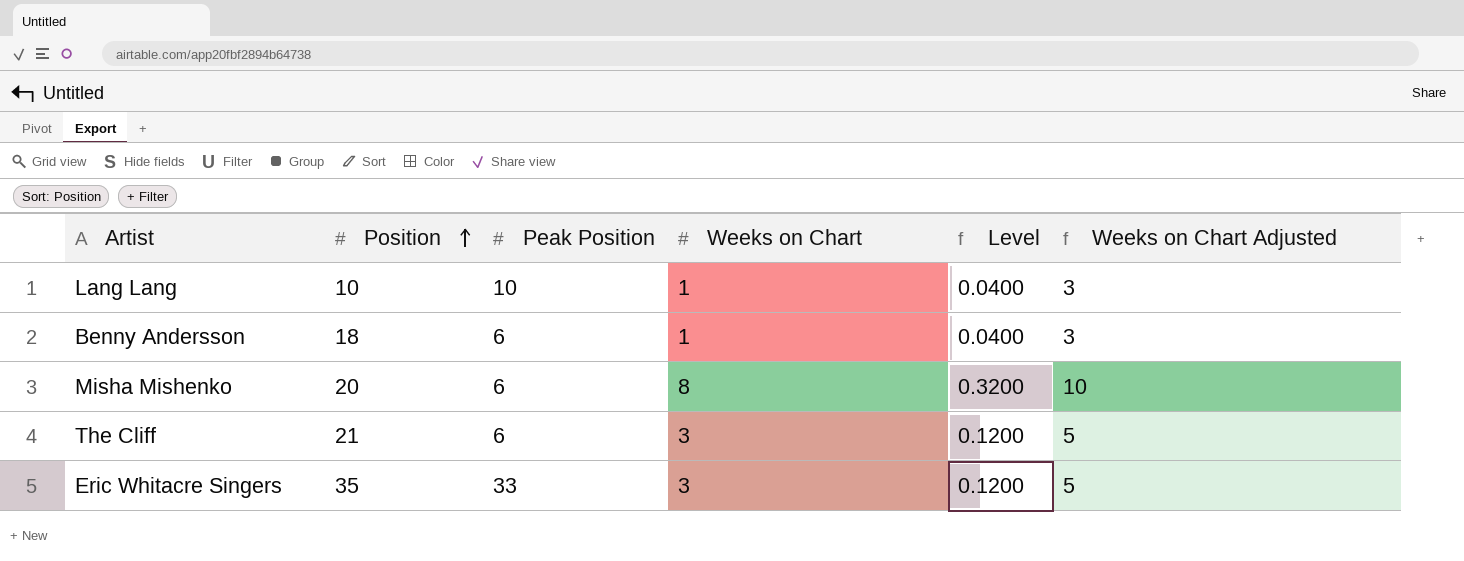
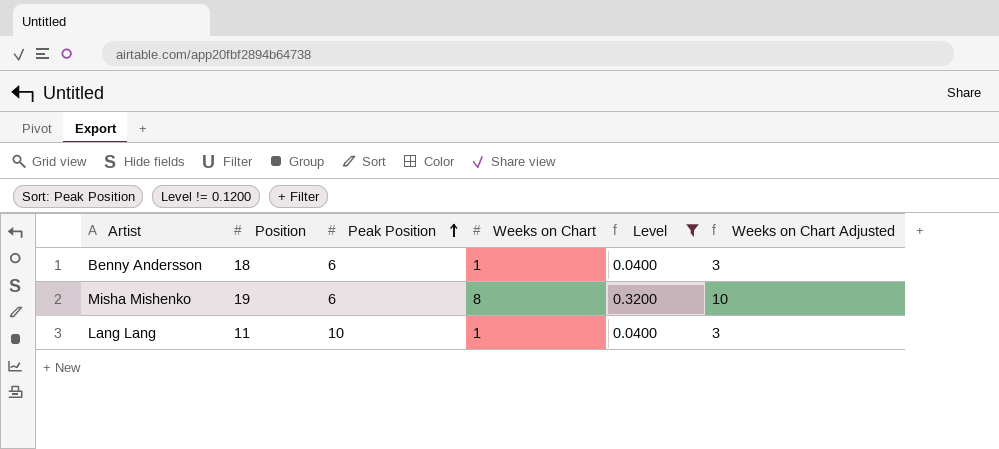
filter: none -> Level != 0.1200
row order: Position ascending -> Peak Position ascending
Misha Mishenko | Position: 20 -> 19
Lang Lang | Position: 10 -> 11

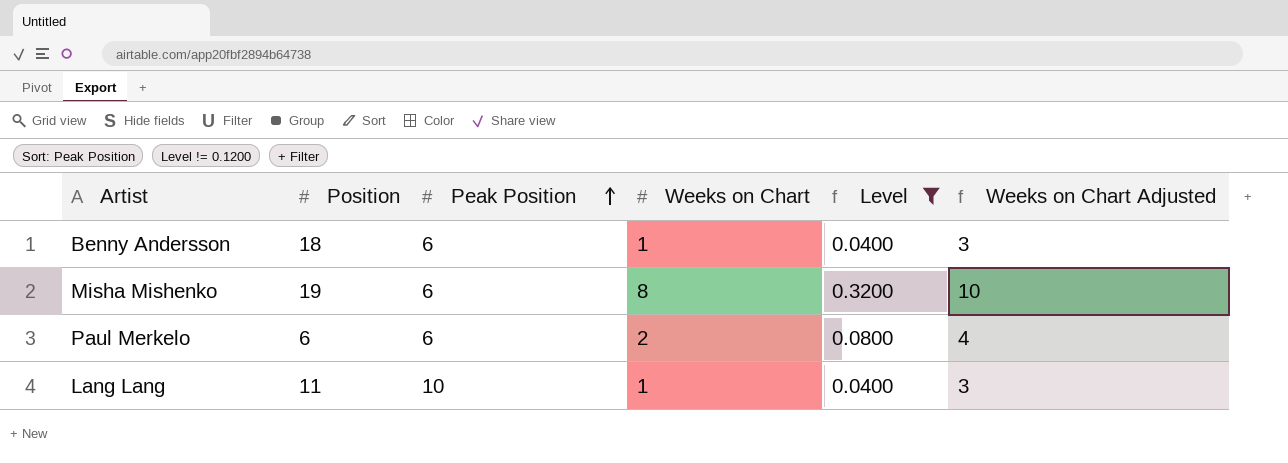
row Paul Merkelo: none -> 6 | 6 | 2 | 0.0800 | 4

